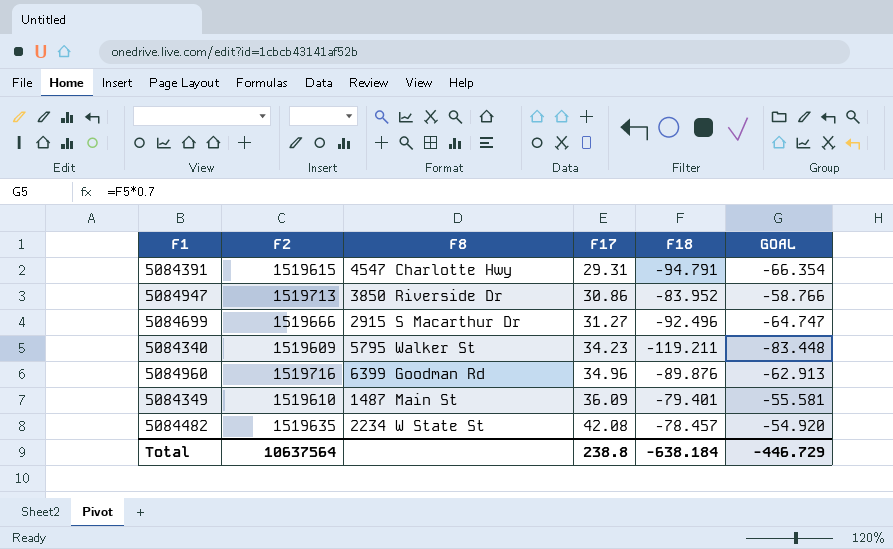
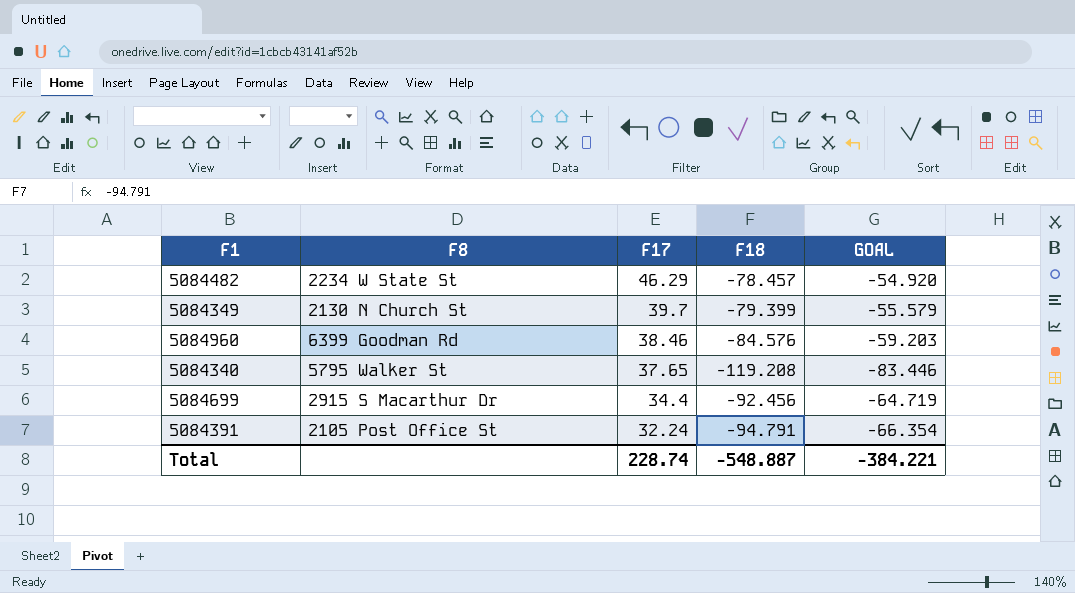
row order: F17 ascending -> F17 descending
column F2 | position: 2 -> none
row 5084947: 1519713 | 3850 Riverside Dr | 30.86 | -83.952 | -58.766 -> none
5084482 | F17: 42.08 -> 46.29
5084349 | F8: 1487 Main St -> 2130 N Church St
5084349 | F17: 36.09 -> 39.7
5084349 | F18: -79.401 -> -79.399
5084349 | GOAL: -55.581 -> -55.579
5084960 | F17: 34.96 -> 38.46
5084960 | F18: -89.876 -> -84.576
5084960 | GOAL: -62.913 -> -59.203
5084340 | F17: 34.23 -> 37.65
5084340 | F18: -119.211 -> -119.208
5084340 | GOAL: -83.448 -> -83.446
5084699 | F17: 31.27 -> 34.4
5084699 | F18: -92.496 -> -92.456
5084699 | GOAL: -64.747 -> -64.719
5084391 | F8: 4547 Charlotte Hwy -> 2105 Post Office St
5084391 | F17: 29.31 -> 32.24
Total | F17: 238.8 -> 228.74
Total | F18: -638.184 -> -548.887
Total | GOAL: -446.729 -> -384.221

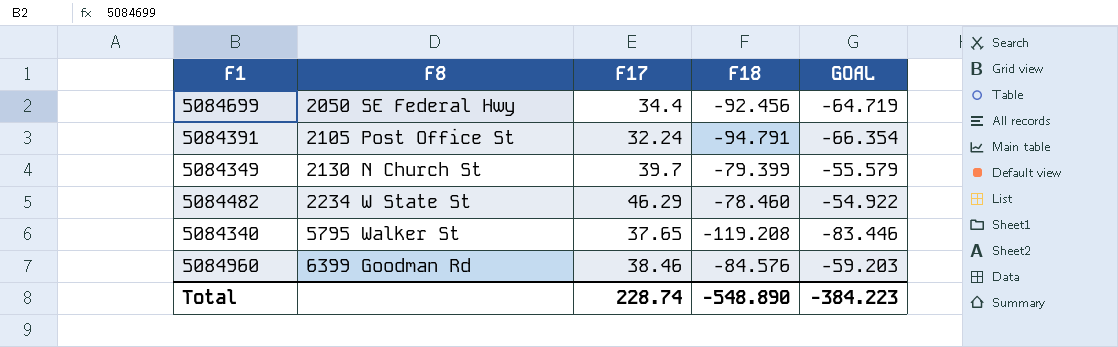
row order: F17 descending -> F8 ascending
5084699 | F8: 2915 S Macarthur Dr -> 2050 SE Federal Hwy
5084482 | F18: -78.457 -> -78.460
5084482 | GOAL: -54.920 -> -54.922
Total | F18: -548.887 -> -548.890
Total | GOAL: -384.221 -> -384.223

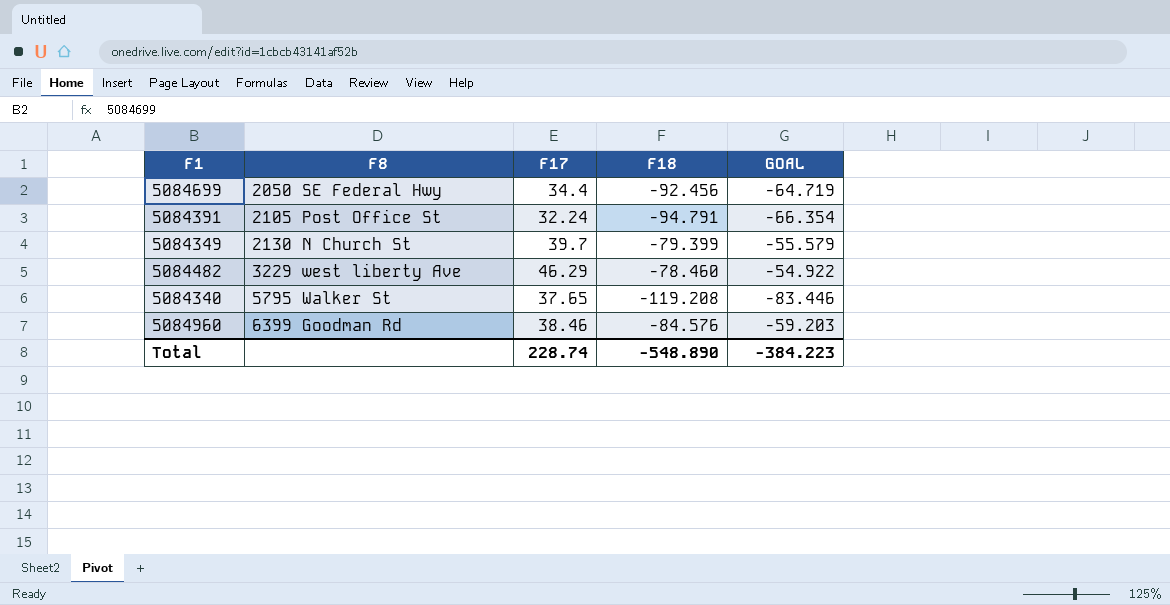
5084482 | F8: 2234 W State St -> 3229 west liberty Ave

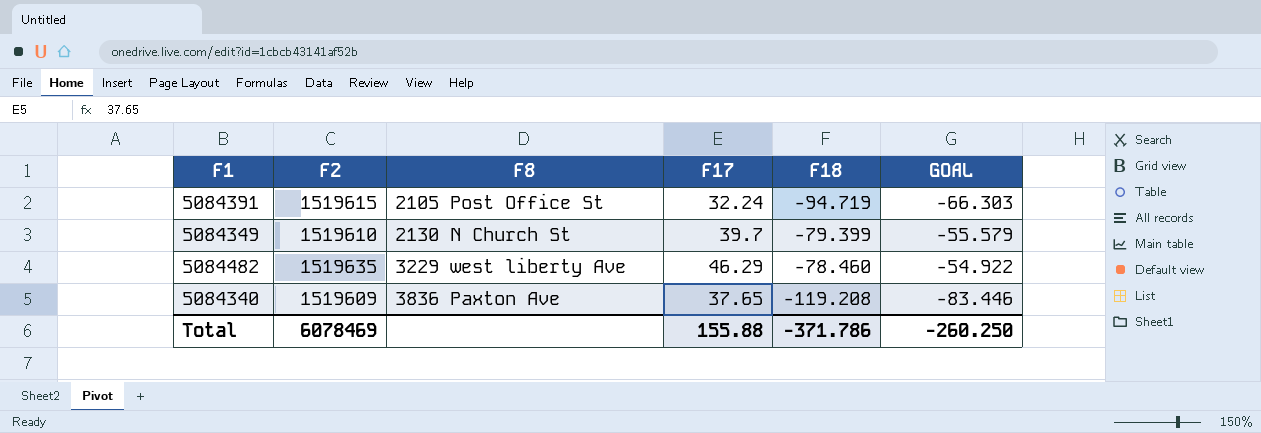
column F2 | position: none -> 2
row 5084699: 2050 SE Federal Hwy | 34.4 | -92.456 | -64.719 -> none
row 5084960: 6399 Goodman Rd | 38.46 | -84.576 | -59.203 -> none
5084391 | F18: -94.791 -> -94.719
5084391 | GOAL: -66.354 -> -66.303
5084340 | F8: 5795 Walker St -> 3836 Paxton Ave
Total | F17: 228.74 -> 155.88
Total | F18: -548.890 -> -371.786
Total | GOAL: -384.223 -> -260.250

